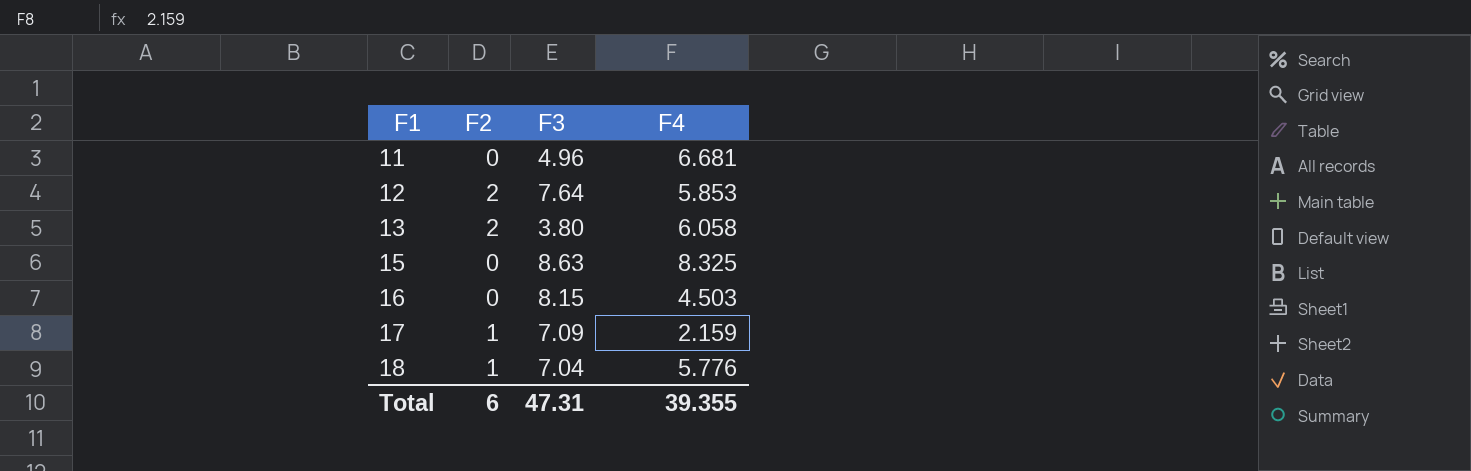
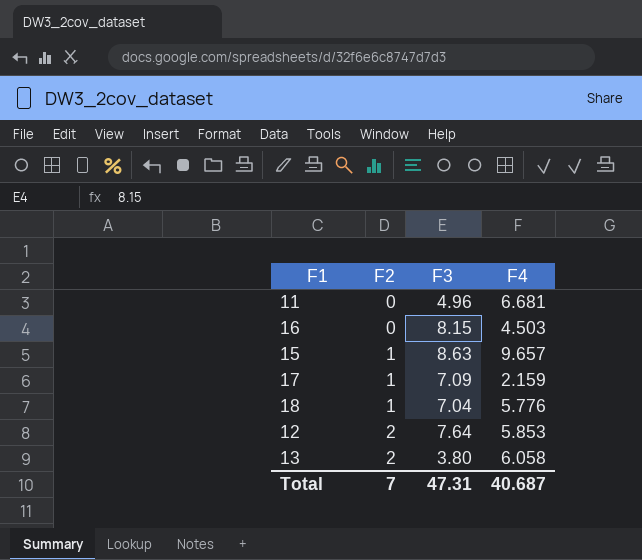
row order: F1 ascending -> F2 ascending
15 | F2: 0 -> 1
15 | F4: 8.325 -> 9.657
Total | F2: 6 -> 7
Total | F4: 39.355 -> 40.687

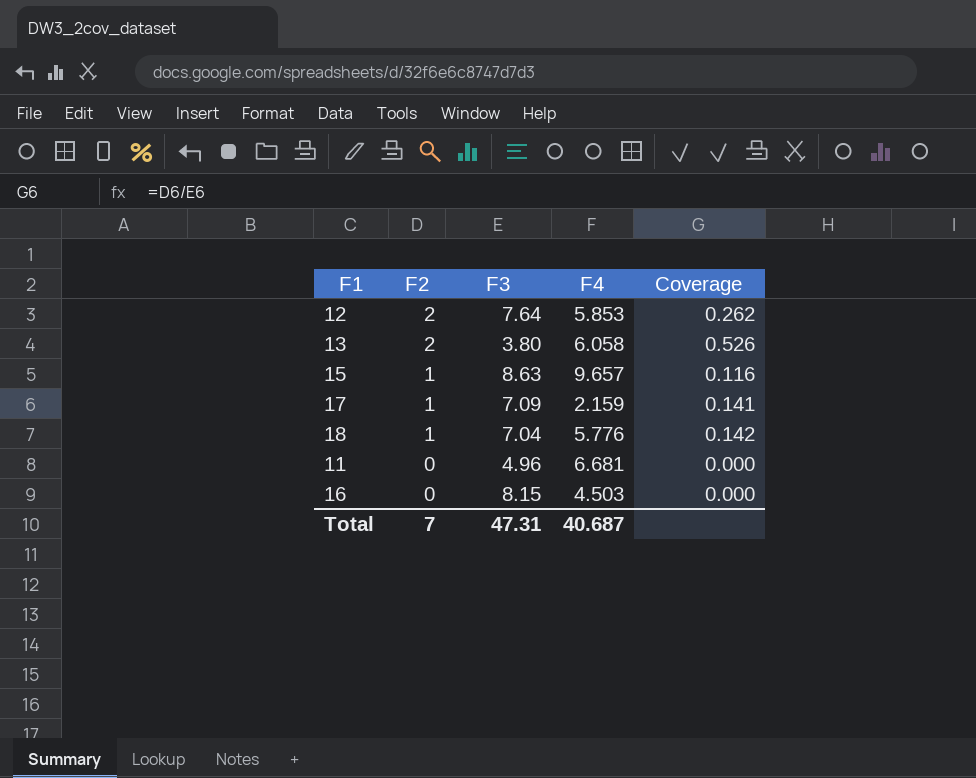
row order: F2 ascending -> F2 descending
column Coverage | formula: none -> [F2] / [F3]

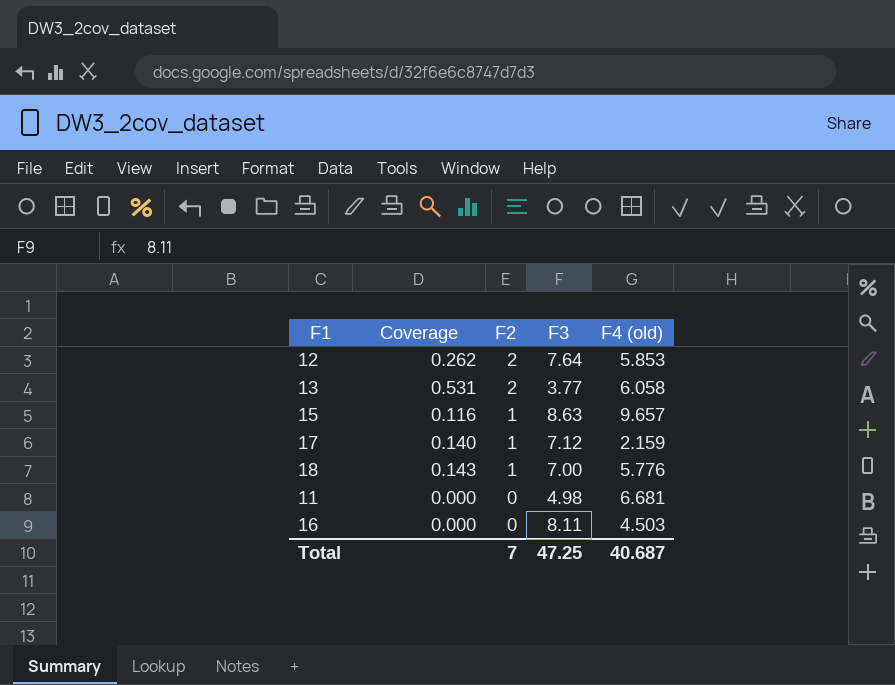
column Coverage | position: 5 -> 2
column name: F4 -> F4 (old)
13 | Coverage: 0.526 -> 0.531
13 | F3: 3.80 -> 3.77
17 | Coverage: 0.141 -> 0.140
17 | F3: 7.09 -> 7.12
18 | Coverage: 0.142 -> 0.143
18 | F3: 7.04 -> 7.00
11 | F3: 4.96 -> 4.98
16 | F3: 8.15 -> 8.11
Total | F3: 47.31 -> 47.25

